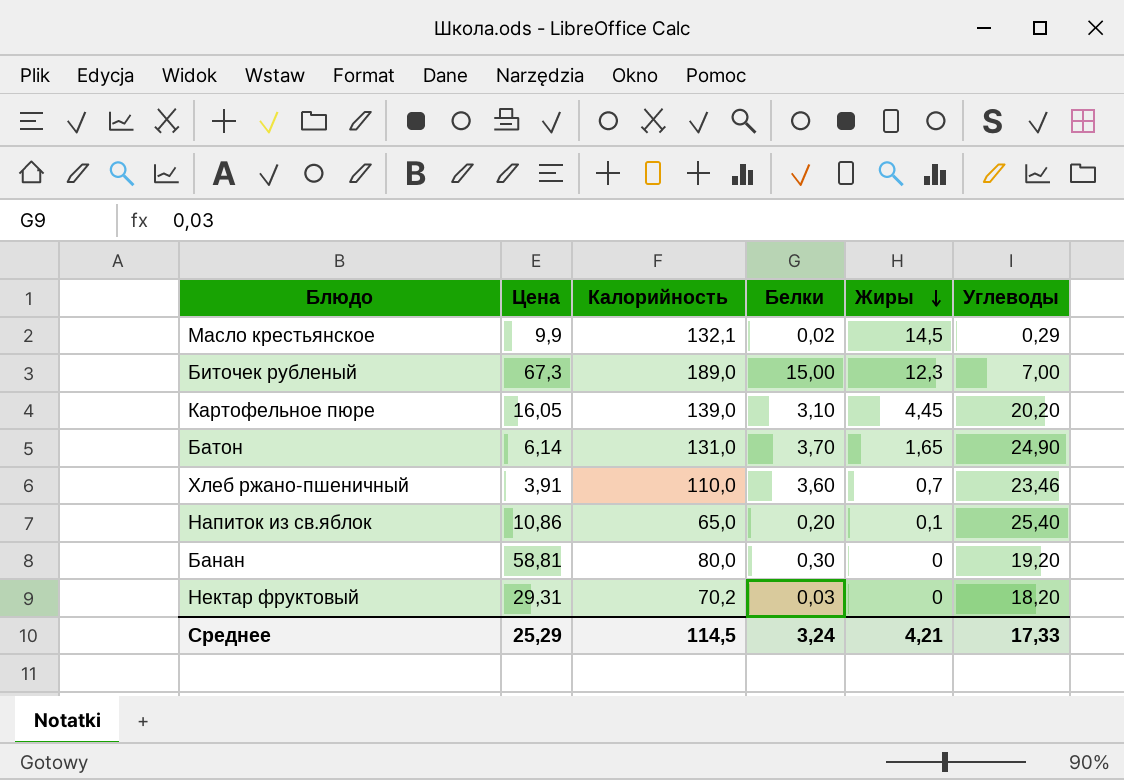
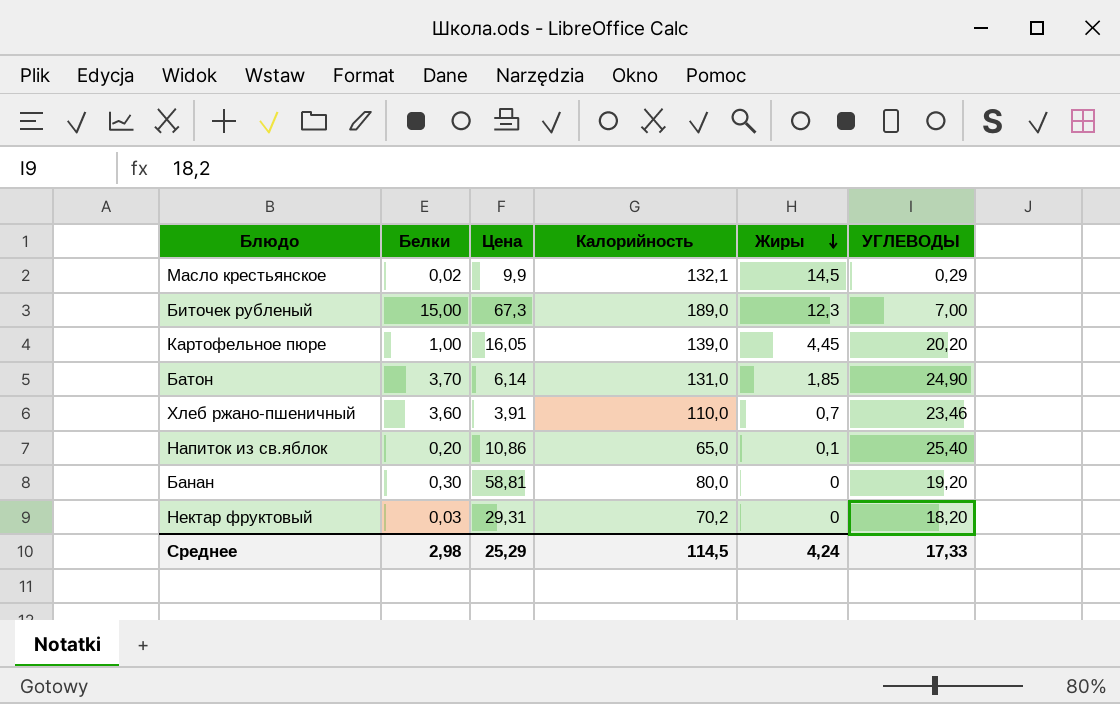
column Белки | position: 4 -> 2
column name: Углеводы -> УГЛЕВОДЫ
Картофельное пюре | Белки: 3,10 -> 1,00
Батон | Жиры: 1,65 -> 1,85
Среднее | Белки: 3,24 -> 2,98
Среднее | Жиры: 4,21 -> 4,24

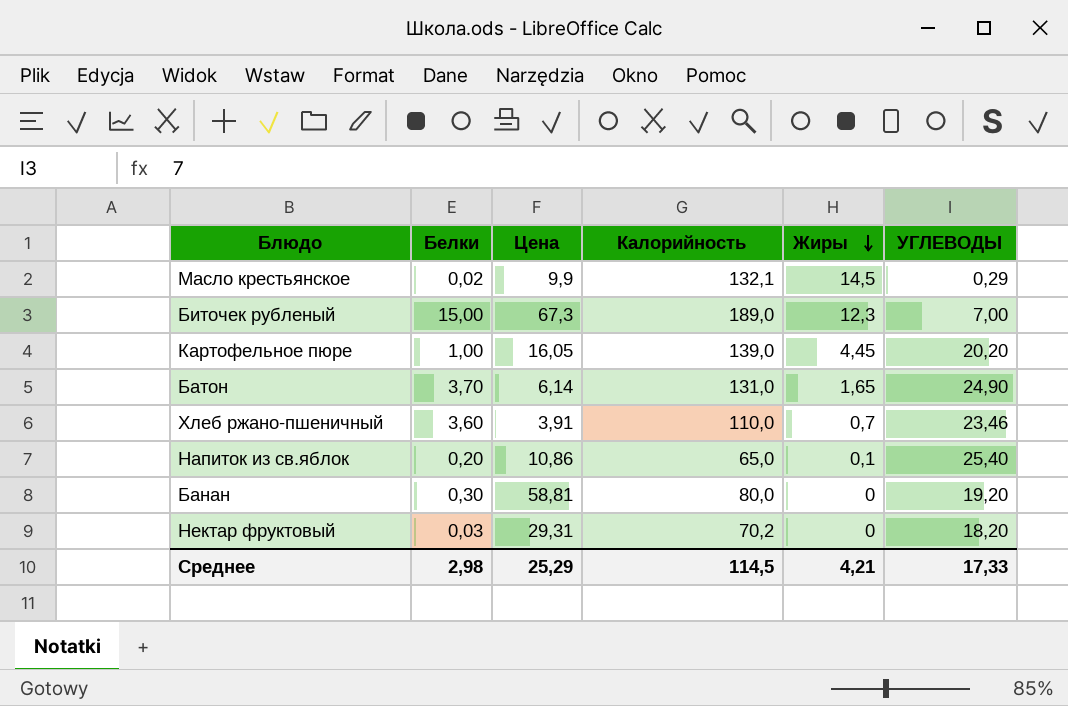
Батон | Жиры: 1,85 -> 1,65
Среднее | Жиры: 4,24 -> 4,21

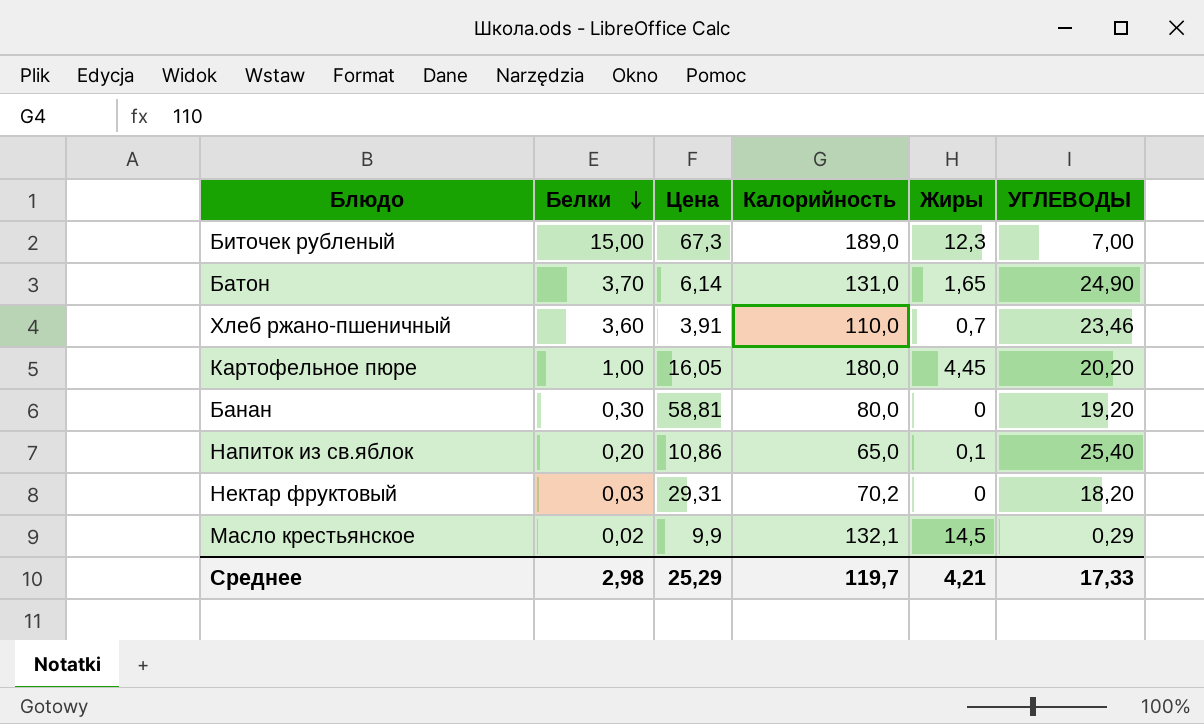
row order: Жиры descending -> Белки descending
Картофельное пюре | Калорийность: 139,0 -> 180,0
Среднее | Калорийность: 114,5 -> 119,7

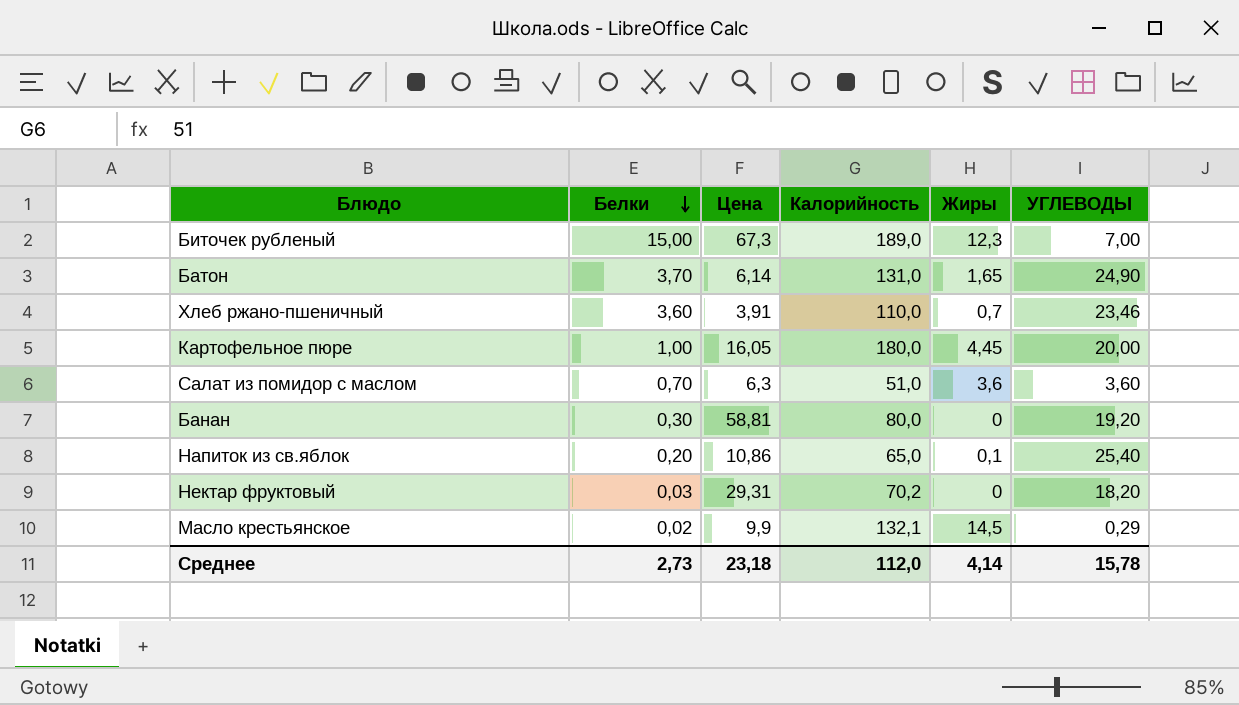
Картофельное пюре | УГЛЕВОДЫ: 20,20 -> 20,00
row Салат из помидор с маслом: none -> 0,70 | 6,3 | 51,0 | 3,6 | 3,60
Среднее | Белки: 2,98 -> 2,73
Среднее | Цена: 25,29 -> 23,18
Среднее | Калорийность: 119,7 -> 112,0
Среднее | Жиры: 4,21 -> 4,14
Среднее | УГЛЕВОДЫ: 17,33 -> 15,78

